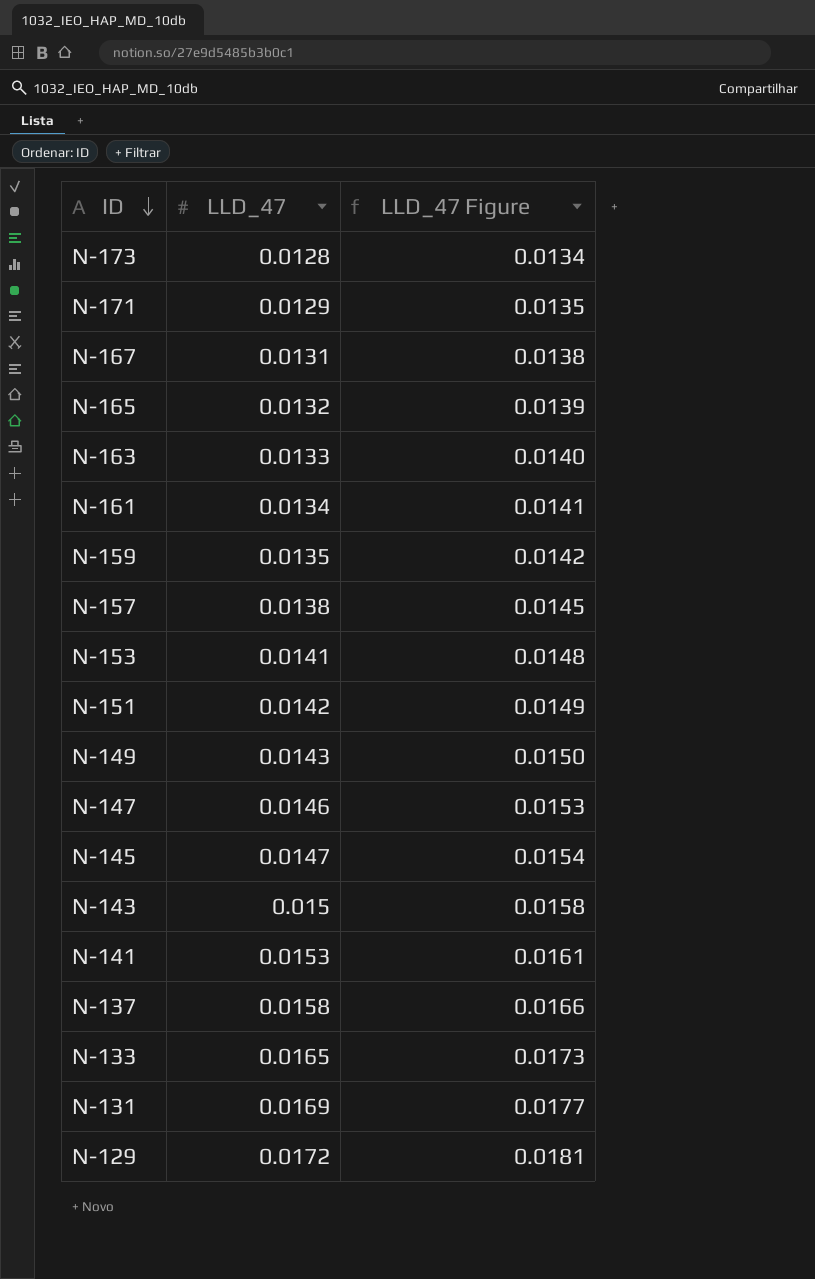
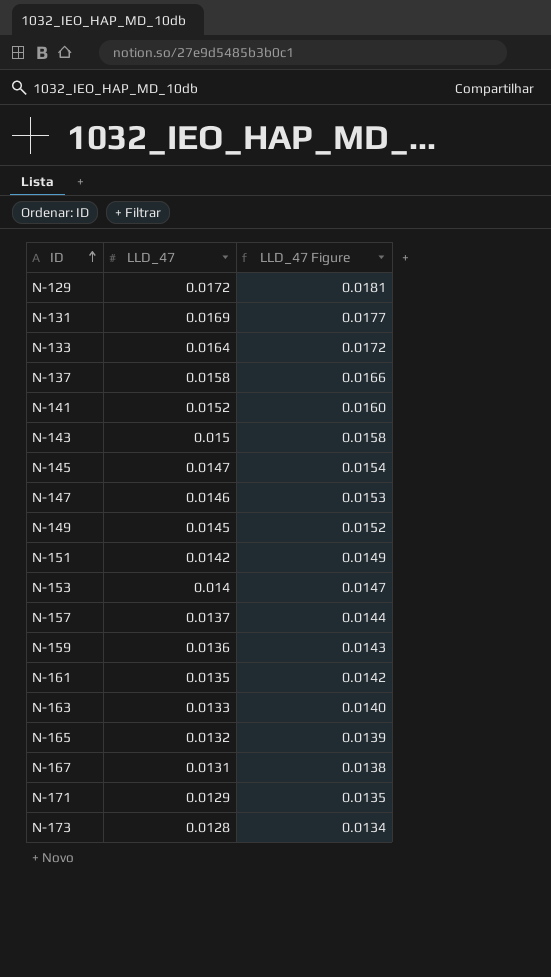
row order: ID descending -> ID ascending
N-133 | LLD_47: 0.0165 -> 0.0164
N-133 | LLD_47 Figure: 0.0173 -> 0.0172
N-141 | LLD_47: 0.0153 -> 0.0152
N-141 | LLD_47 Figure: 0.0161 -> 0.0160
N-149 | LLD_47: 0.0143 -> 0.0145
N-149 | LLD_47 Figure: 0.0150 -> 0.0152
N-153 | LLD_47: 0.0141 -> 0.014
N-153 | LLD_47 Figure: 0.0148 -> 0.0147
N-157 | LLD_47: 0.0138 -> 0.0137
N-157 | LLD_47 Figure: 0.0145 -> 0.0144
N-159 | LLD_47: 0.0135 -> 0.0136
N-159 | LLD_47 Figure: 0.0142 -> 0.0143
N-161 | LLD_47: 0.0134 -> 0.0135
N-161 | LLD_47 Figure: 0.0141 -> 0.0142

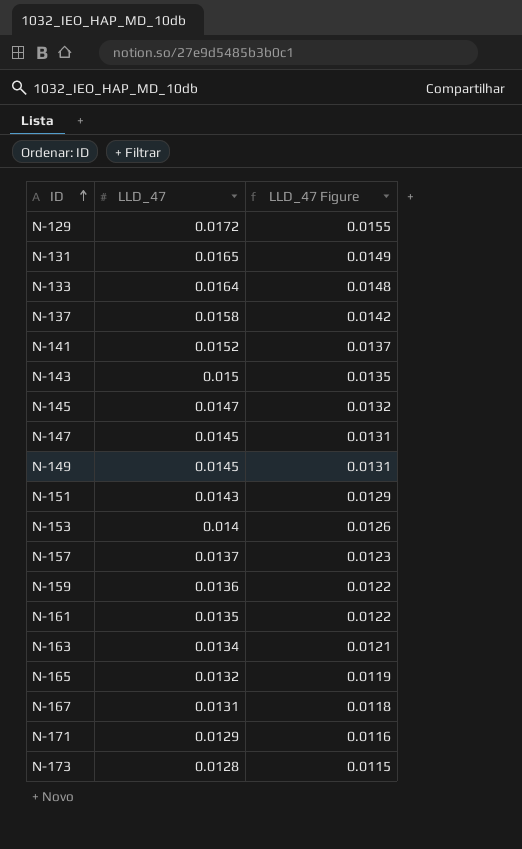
column LLD_47 Figure | formula: [LLD_47] * 1.05 -> [LLD_47] * 0.9
N-131 | LLD_47: 0.0169 -> 0.0165
N-147 | LLD_47: 0.0146 -> 0.0145
N-151 | LLD_47: 0.0142 -> 0.0143
N-163 | LLD_47: 0.0133 -> 0.0134

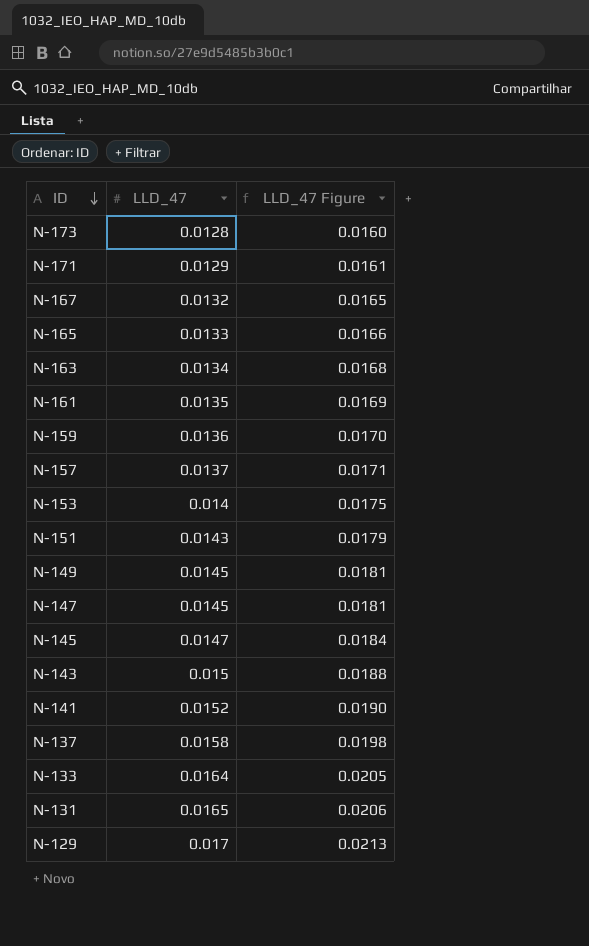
row order: ID ascending -> ID descending
column LLD_47 Figure | formula: [LLD_47] * 0.9 -> [LLD_47] * 1.25
N-167 | LLD_47: 0.0131 -> 0.0132
N-165 | LLD_47: 0.0132 -> 0.0133
N-129 | LLD_47: 0.0172 -> 0.017

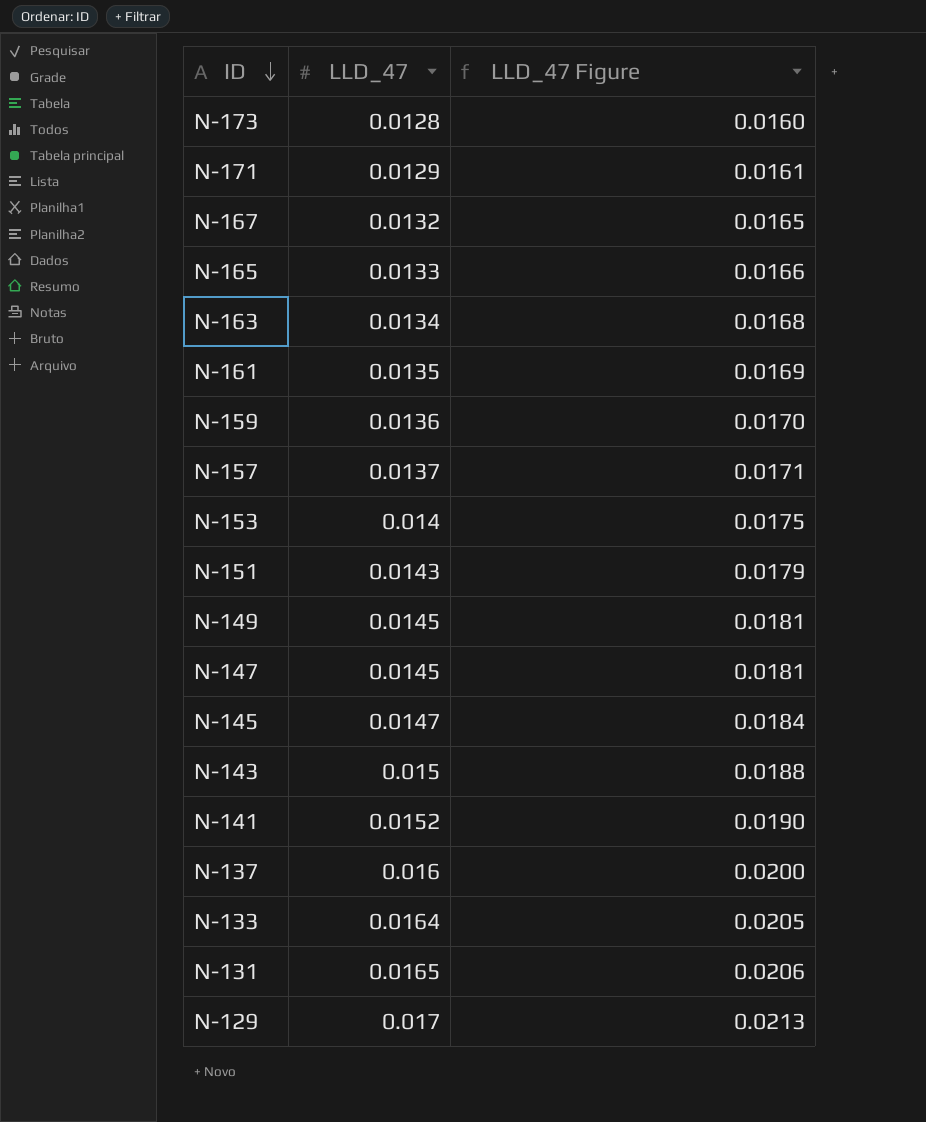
N-137 | LLD_47: 0.0158 -> 0.016
N-137 | LLD_47 Figure: 0.0198 -> 0.0200

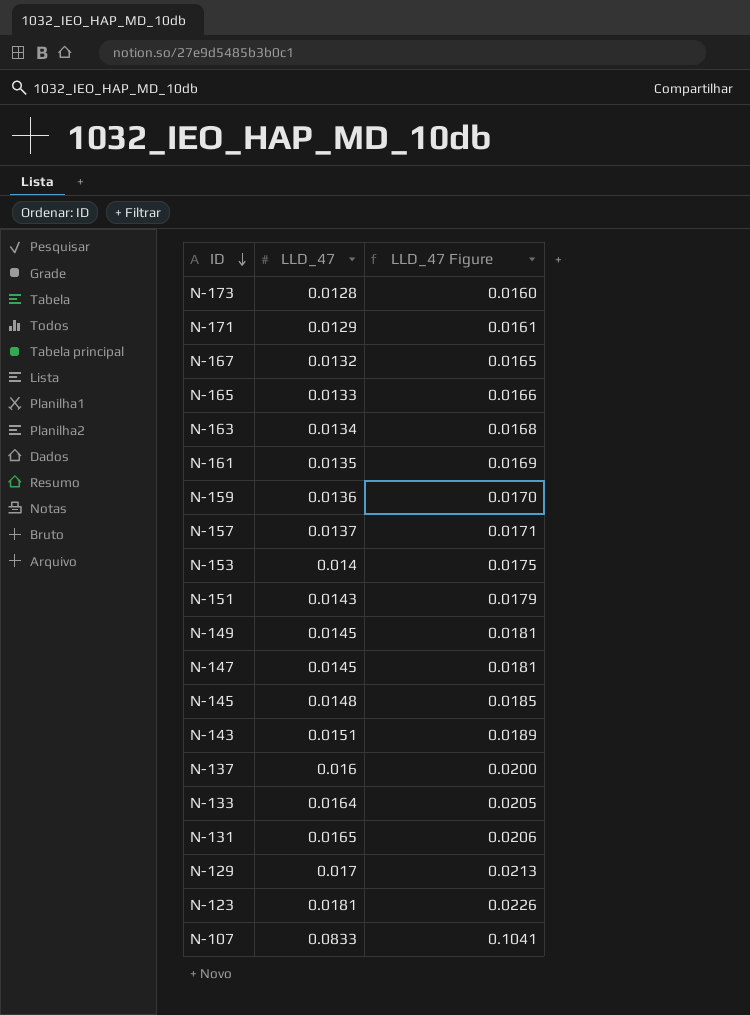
row N-141: 0.0152 | 0.0190 -> none
N-145 | LLD_47: 0.0147 -> 0.0148
N-145 | LLD_47 Figure: 0.0184 -> 0.0185
N-143 | LLD_47: 0.015 -> 0.0151
N-143 | LLD_47 Figure: 0.0188 -> 0.0189
row N-123: none -> 0.0181 | 0.0226
row N-107: none -> 0.0833 | 0.1041

